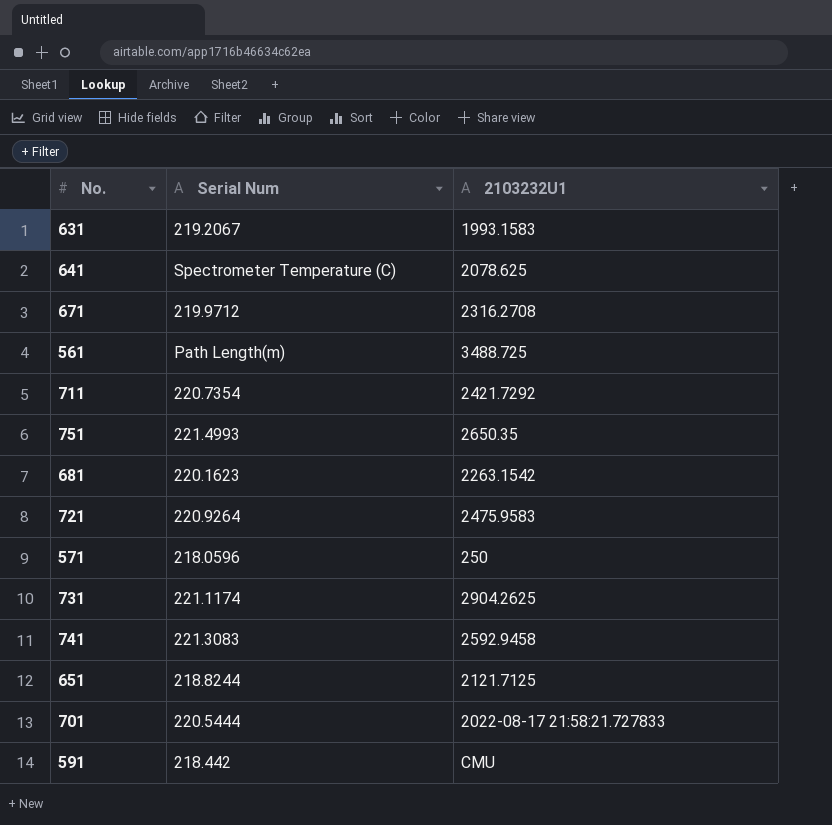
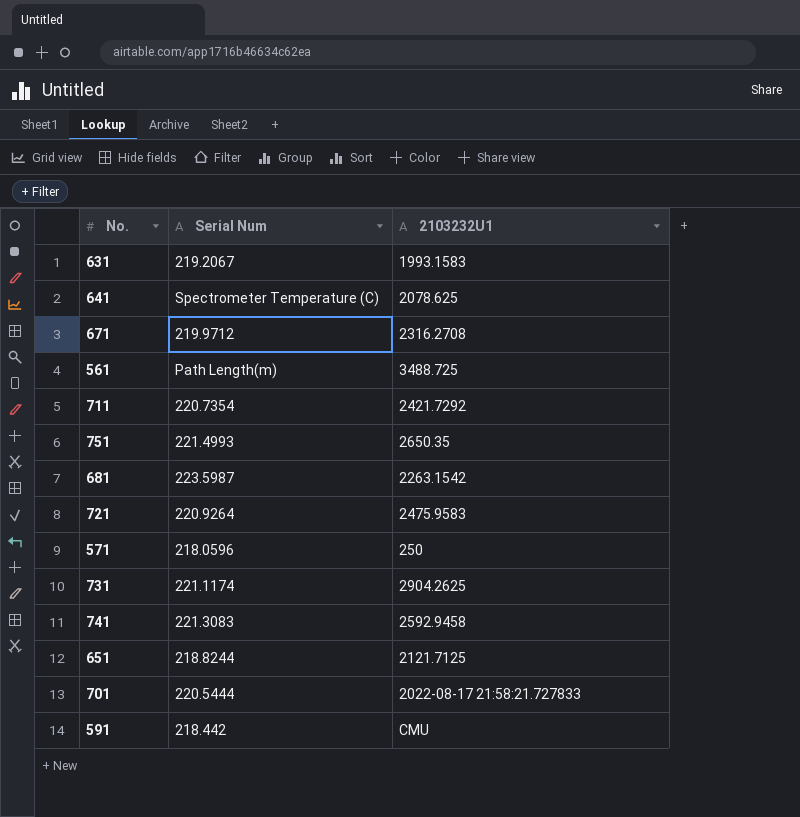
681 | Serial Num: 220.1623 -> 223.5987

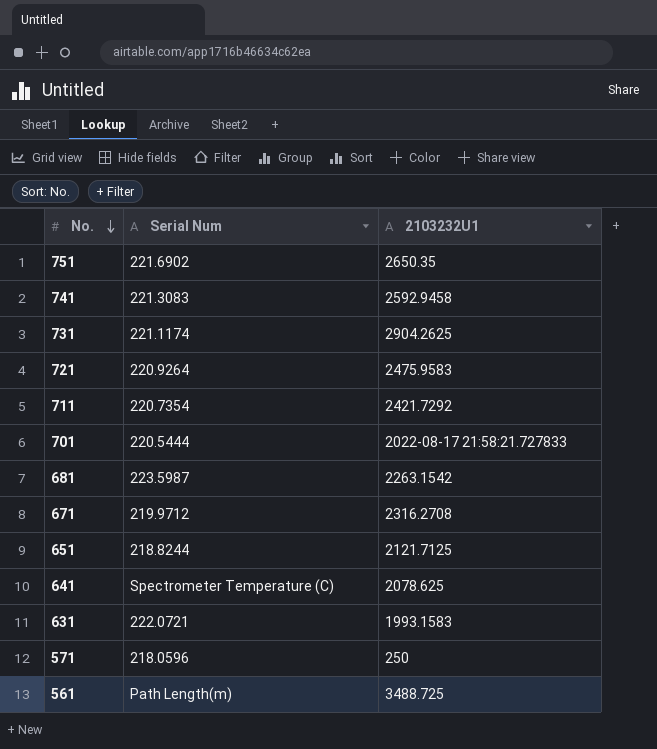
row order: none -> No. descending
row 591: 218.442 | CMU -> none
751 | Serial Num: 221.4993 -> 221.6902
631 | Serial Num: 219.2067 -> 222.0721

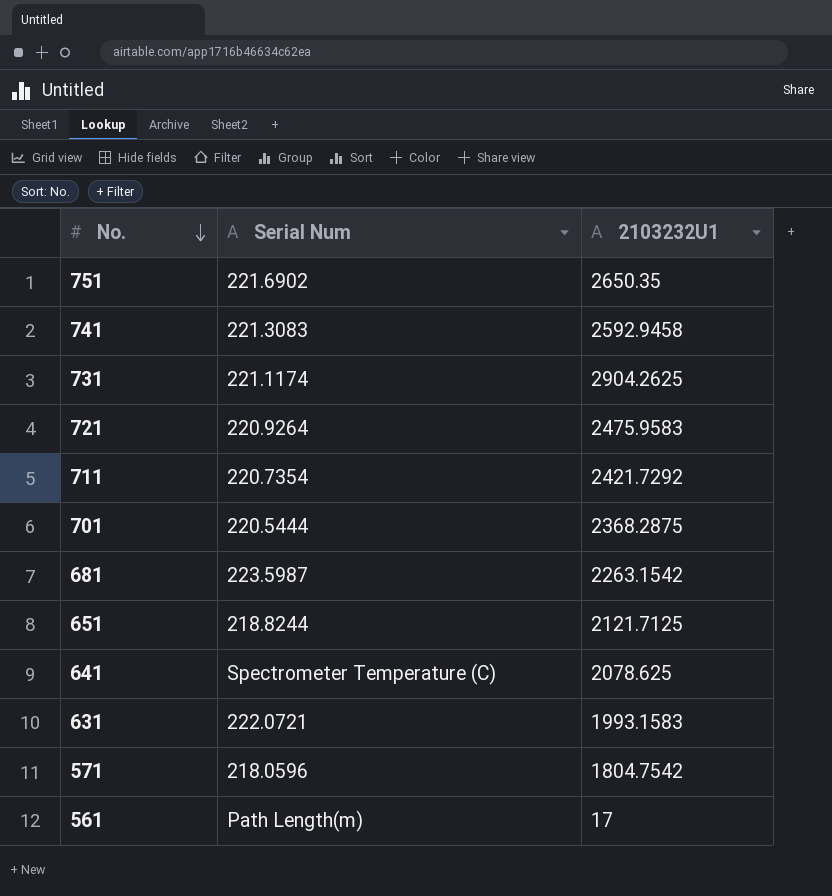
row 671: 219.9712 | 2316.2708 -> none
701 | 2103232U1: 2022-08-17 21:58:21.727833 -> 2368.2875
571 | 2103232U1: 250 -> 1804.7542
561 | 2103232U1: 3488.725 -> 17

